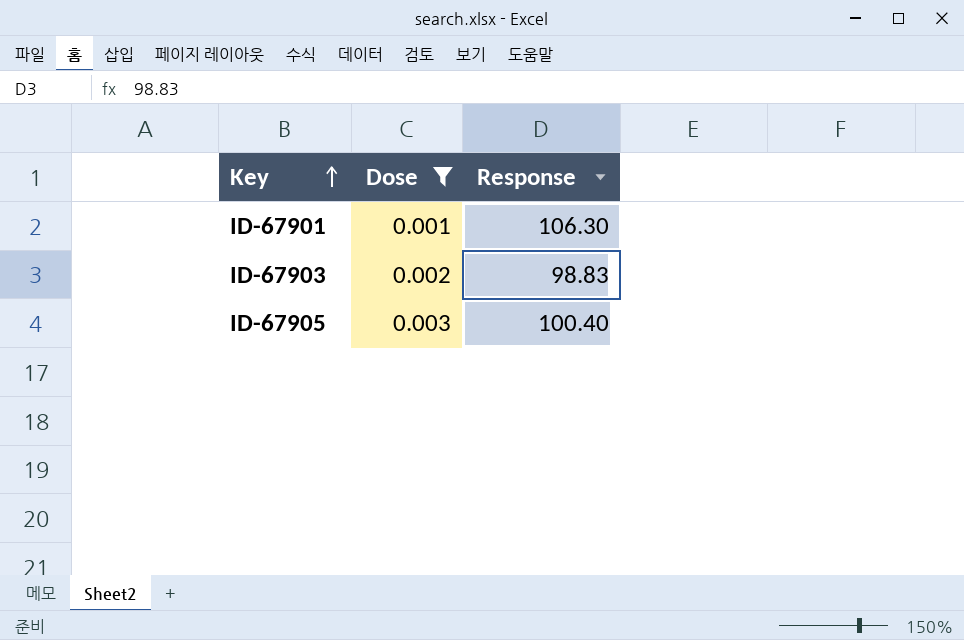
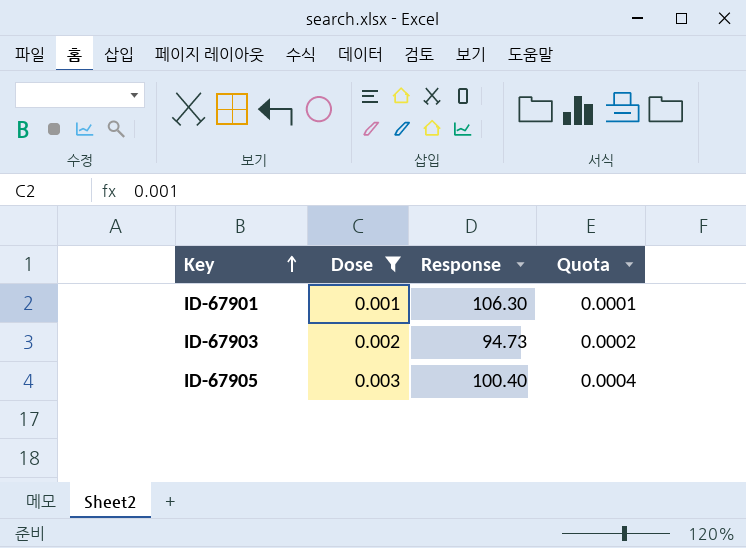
column Quota | formula: none -> [Dose] * 0.12
ID-67903 | Response: 98.83 -> 94.73

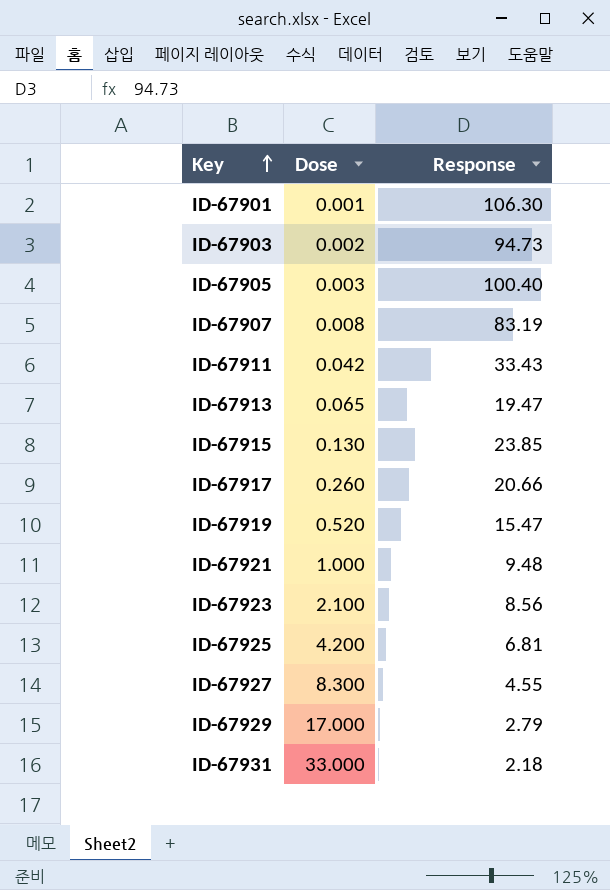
filter: Dose <= 0.003 -> none
column Quota | formula: [Dose] * 0.12 -> none

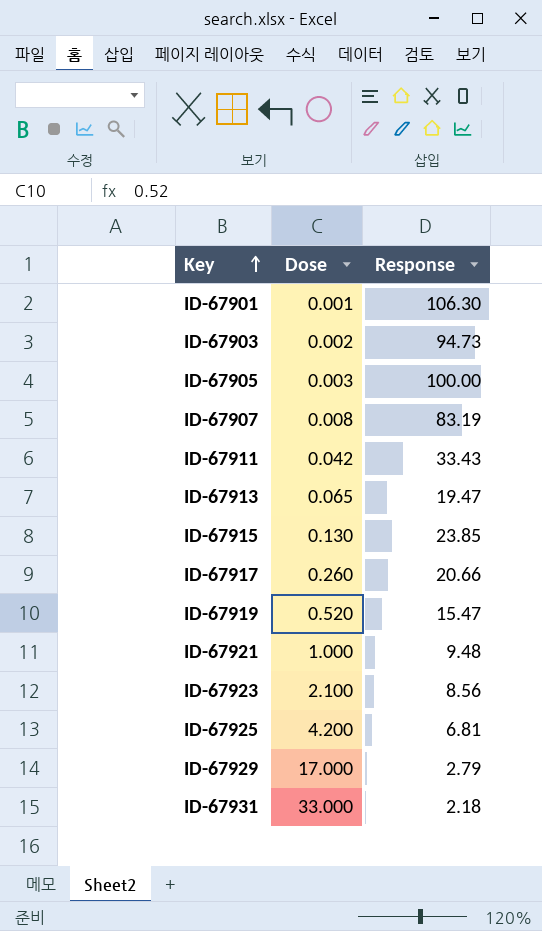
row ID-67927: 8.300 | 4.55 -> none
ID-67905 | Response: 100.40 -> 100.00

